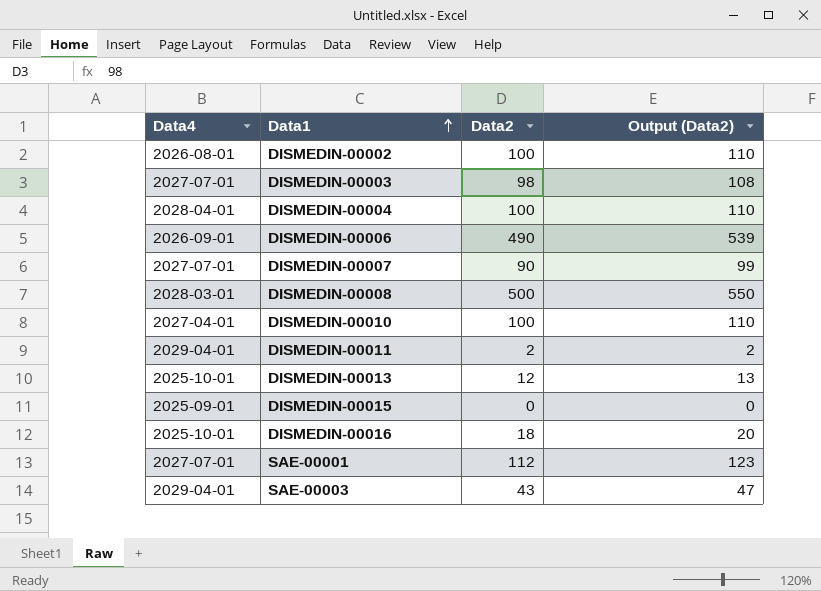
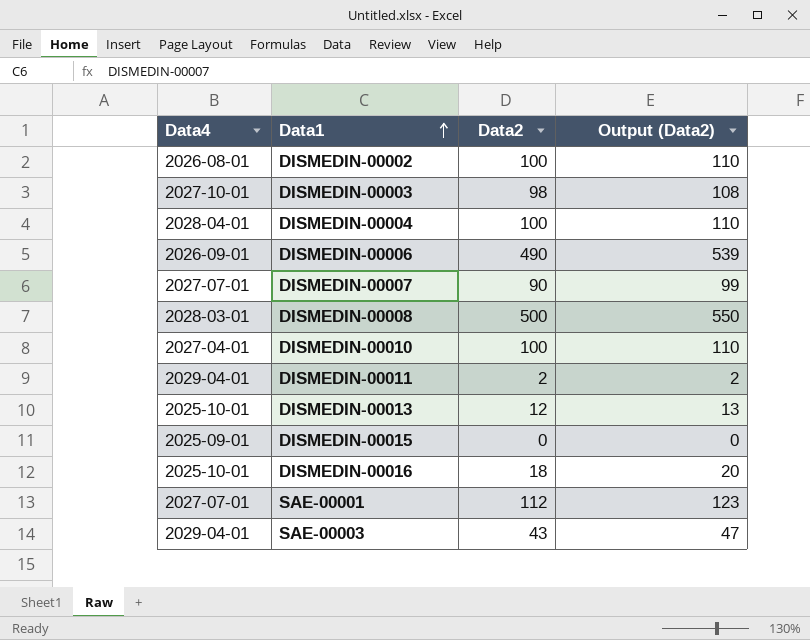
DISMEDIN-00003 | Data4: 2027-07-01 -> 2027-10-01

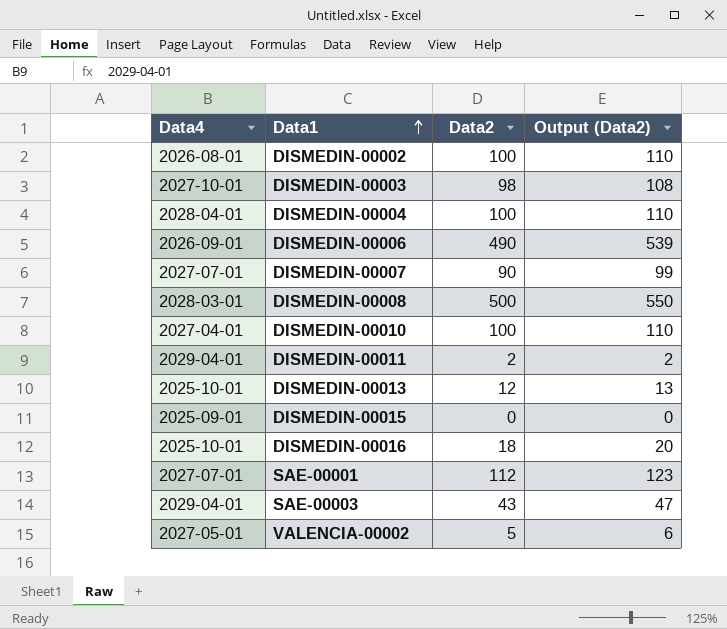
row VALENCIA-00002: none -> 2027-05-01 | 5 | 6

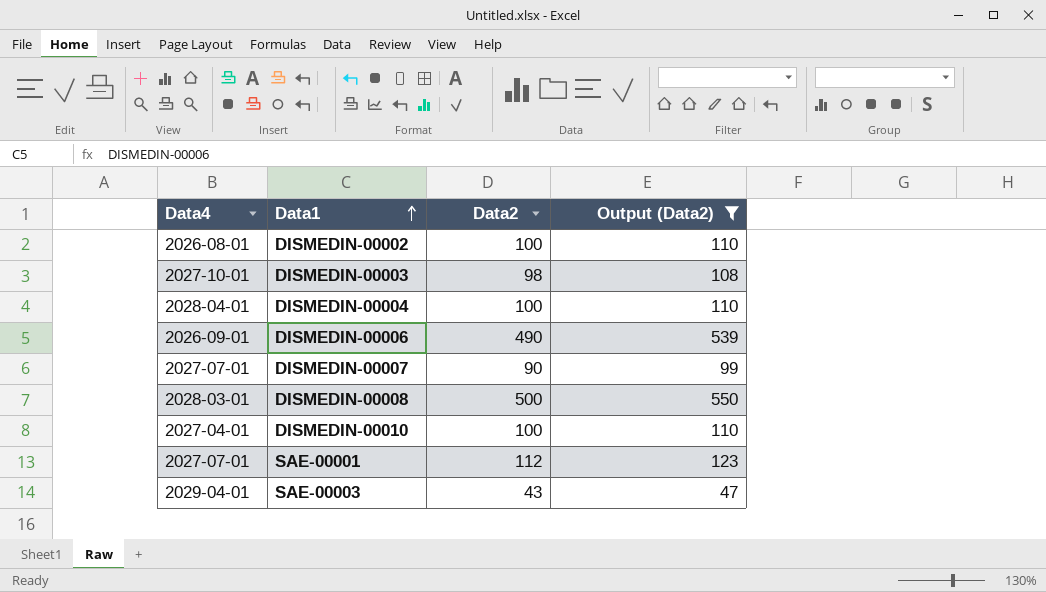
filter: none -> Output (Data2) >= 47

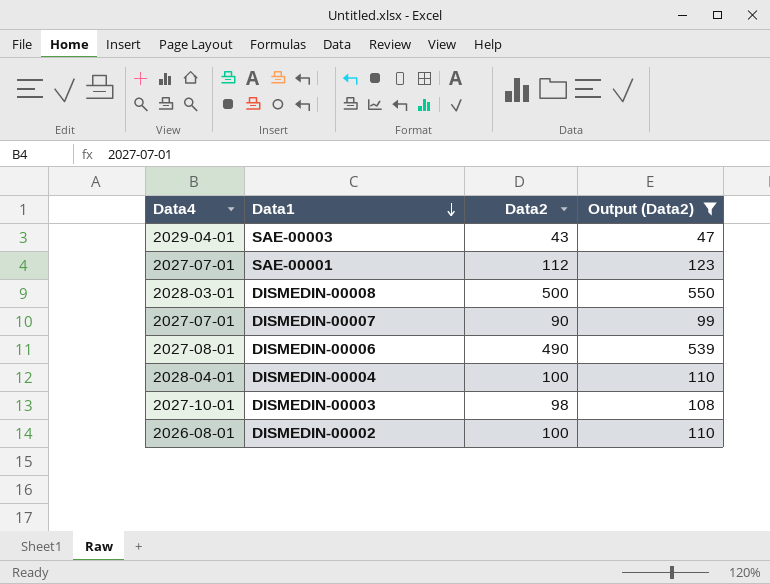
row order: Data1 ascending -> Data1 descending
row DISMEDIN-00010: 2027-04-01 | 100 | 110 -> none
DISMEDIN-00006 | Data4: 2026-09-01 -> 2027-08-01

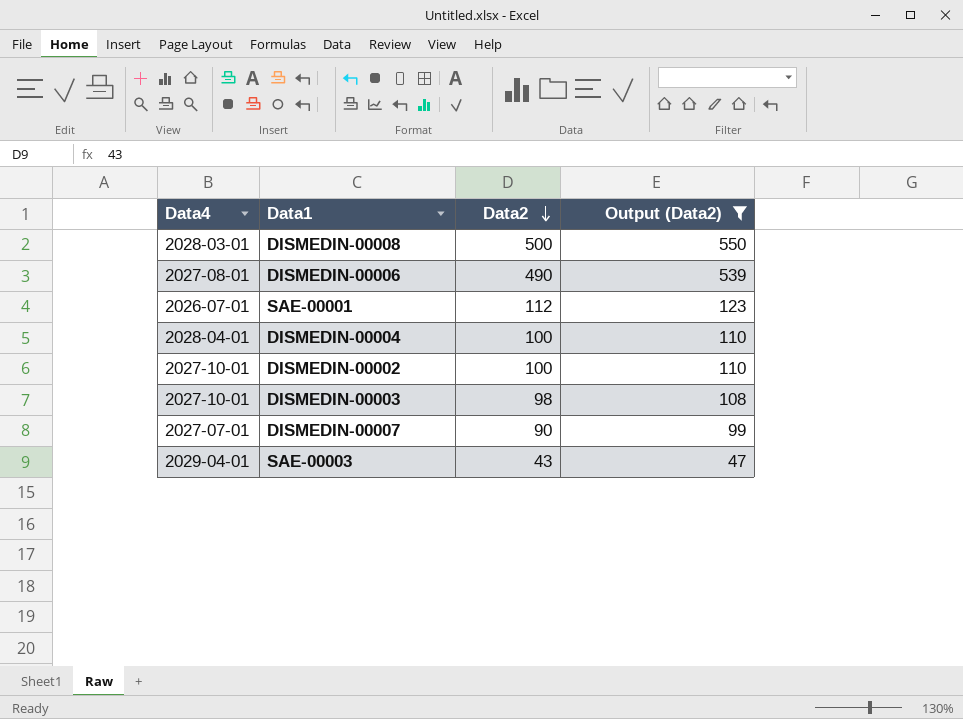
row order: Data1 descending -> Data2 descending
SAE-00001 | Data4: 2027-07-01 -> 2026-07-01
DISMEDIN-00002 | Data4: 2026-08-01 -> 2027-10-01

